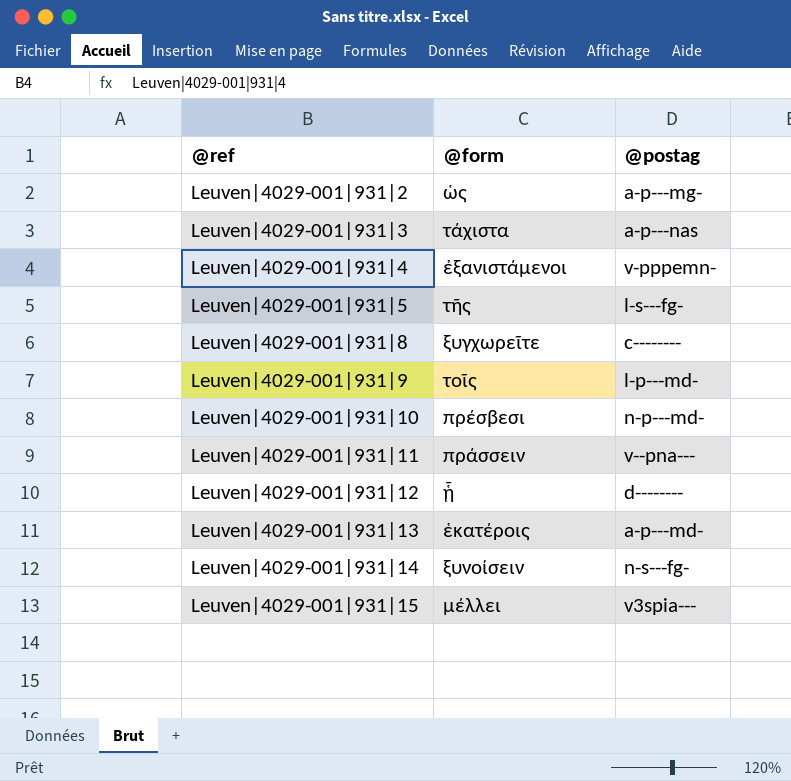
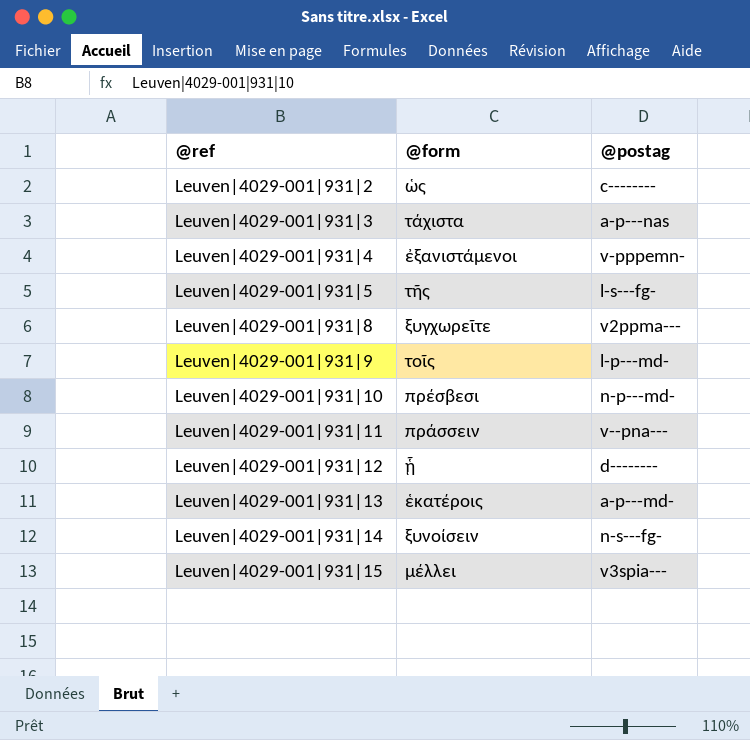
Leuven|4029-001|931|2 | @postag: a-p---mg- -> c--------
Leuven|4029-001|931|8 | @postag: c-------- -> v2ppma---

